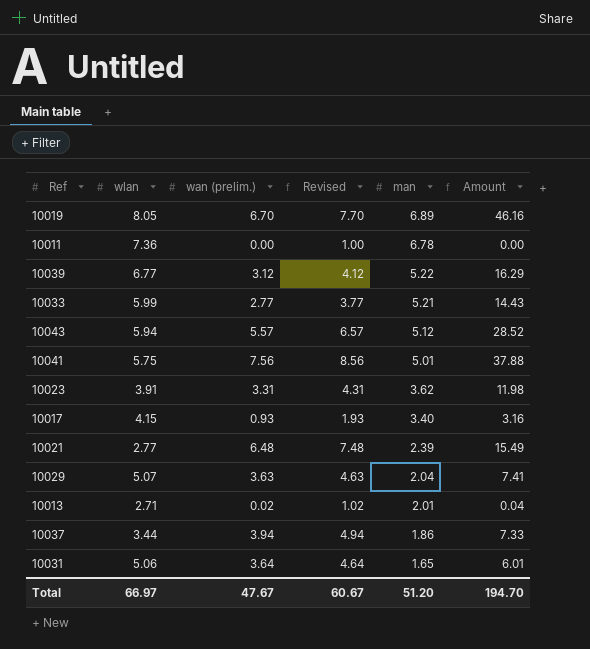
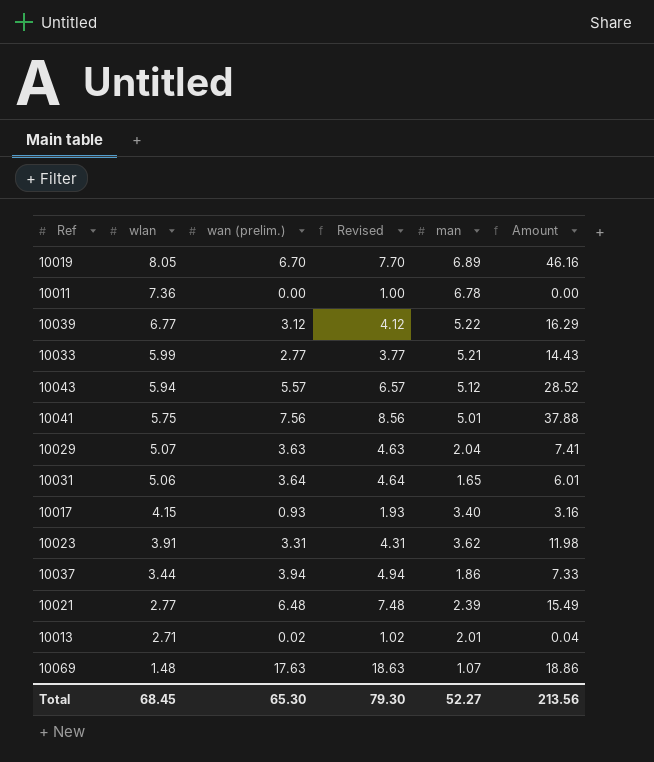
row order: man descending -> wlan descending
row 10069: none -> 1.48 | 17.63 | 18.63 | 1.07 | 18.86
Total | wlan: 66.97 -> 68.45
Total | wan (prelim.): 47.67 -> 65.30
Total | Revised: 60.67 -> 79.30
Total | man: 51.20 -> 52.27
Total | Amount: 194.70 -> 213.56

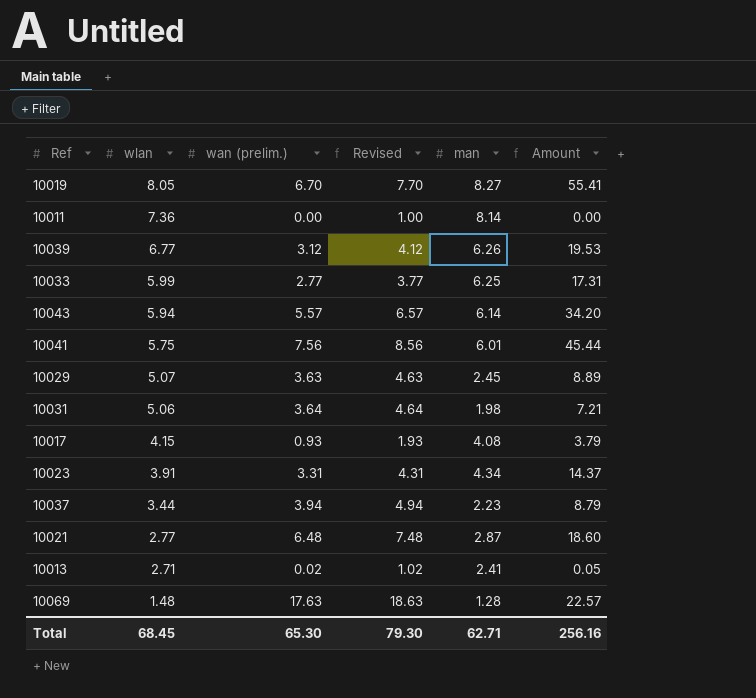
10019 | man: 6.89 -> 8.27
10019 | Amount: 46.16 -> 55.41
10011 | man: 6.78 -> 8.14
10039 | man: 5.22 -> 6.26
10039 | Amount: 16.29 -> 19.53
10033 | man: 5.21 -> 6.25
10033 | Amount: 14.43 -> 17.31
10043 | man: 5.12 -> 6.14
10043 | Amount: 28.52 -> 34.20
10041 | man: 5.01 -> 6.01
10041 | Amount: 37.88 -> 45.44
10029 | man: 2.04 -> 2.45
10029 | Amount: 7.41 -> 8.89
10031 | man: 1.65 -> 1.98
10031 | Amount: 6.01 -> 7.21
10017 | man: 3.40 -> 4.08
10017 | Amount: 3.16 -> 3.79
10023 | man: 3.62 -> 4.34
10023 | Amount: 11.98 -> 14.37
10037 | man: 1.86 -> 2.23
10037 | Amount: 7.33 -> 8.79
10021 | man: 2.39 -> 2.87
10021 | Amount: 15.49 -> 18.60
10013 | man: 2.01 -> 2.41
10013 | Amount: 0.04 -> 0.05
10069 | man: 1.07 -> 1.28
10069 | Amount: 18.86 -> 22.57
Total | man: 52.27 -> 62.71
Total | Amount: 213.56 -> 256.16

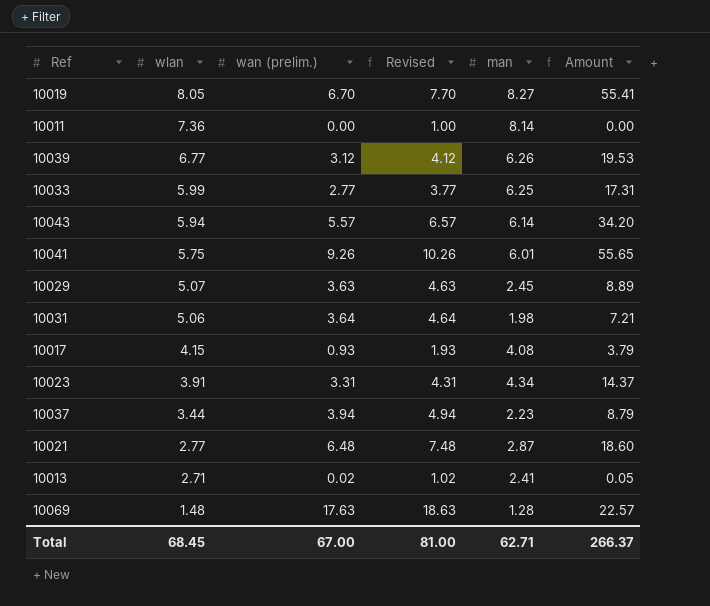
10041 | wan (prelim.): 7.56 -> 9.26
10041 | Revised: 8.56 -> 10.26
10041 | Amount: 45.44 -> 55.65
Total | wan (prelim.): 65.30 -> 67.00
Total | Revised: 79.30 -> 81.00
Total | Amount: 256.16 -> 266.37

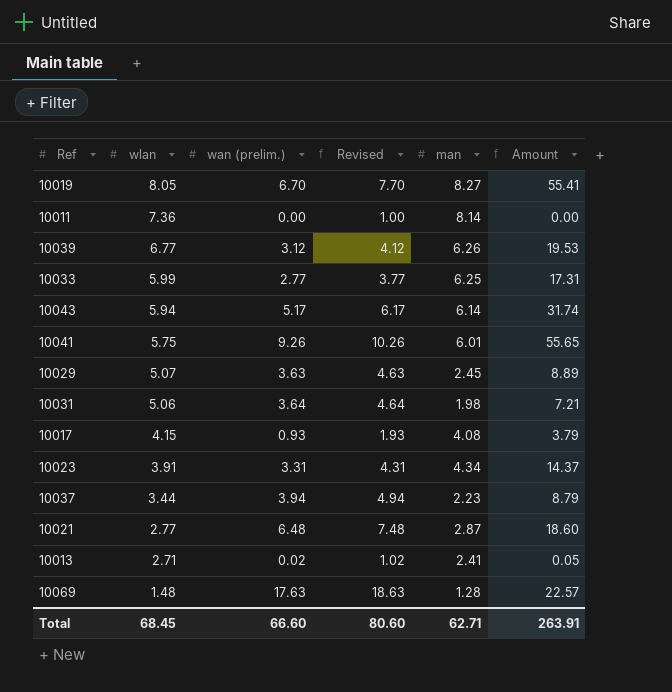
10043 | wan (prelim.): 5.57 -> 5.17
10043 | Revised: 6.57 -> 6.17
10043 | Amount: 34.20 -> 31.74
Total | wan (prelim.): 67.00 -> 66.60
Total | Revised: 81.00 -> 80.60
Total | Amount: 266.37 -> 263.91

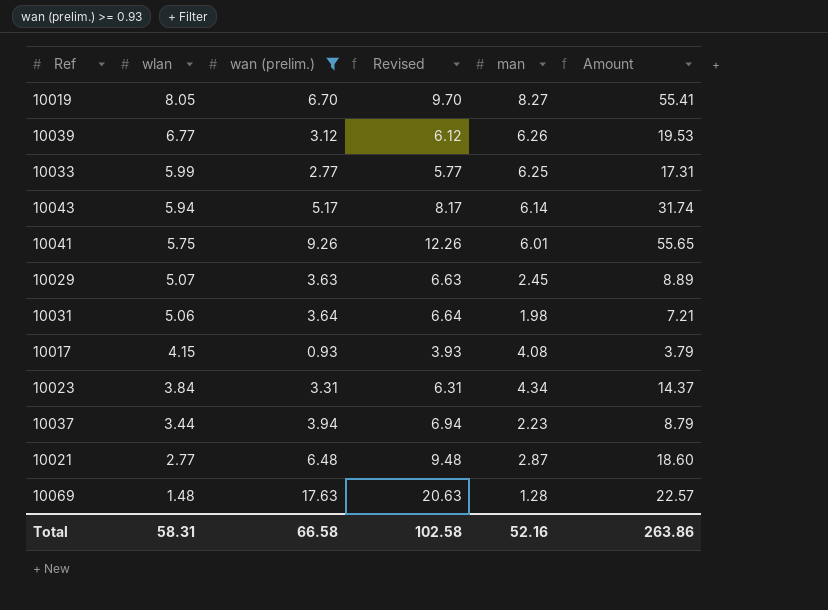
filter: none -> wan (prelim.) >= 0.93
column Revised | formula: [wan (prelim.)] + 1 -> [wan (prelim.)] + 3
10023 | wlan: 3.91 -> 3.84
Total | wlan: 68.45 -> 58.31
Total | wan (prelim.): 66.60 -> 66.58
Total | Revised: 80.60 -> 102.58
Total | man: 62.71 -> 52.16
Total | Amount: 263.91 -> 263.86

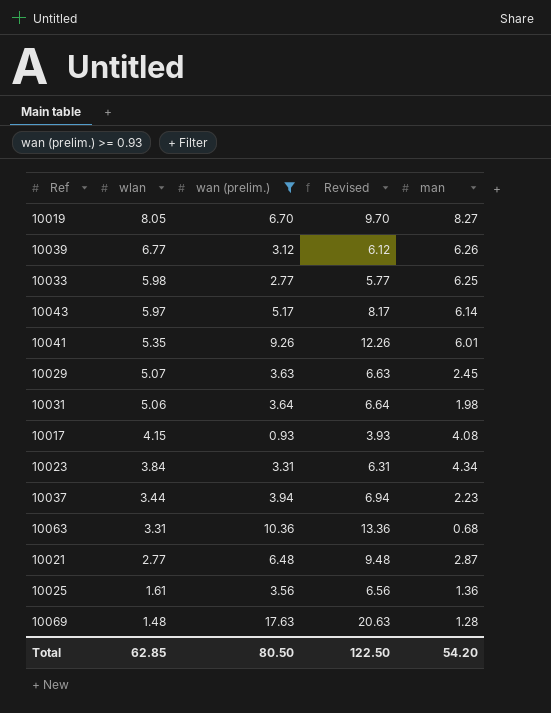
column Amount | formula: [wan (prelim.)] * [man] -> none
10033 | wlan: 5.99 -> 5.98
10043 | wlan: 5.94 -> 5.97
10041 | wlan: 5.75 -> 5.35
row 10063: none -> 3.31 | 10.36 | 13.36 | 0.68
row 10025: none -> 1.61 | 3.56 | 6.56 | 1.36
Total | wlan: 58.31 -> 62.85
Total | wan (prelim.): 66.58 -> 80.50
Total | Revised: 102.58 -> 122.50
Total | man: 52.16 -> 54.20

